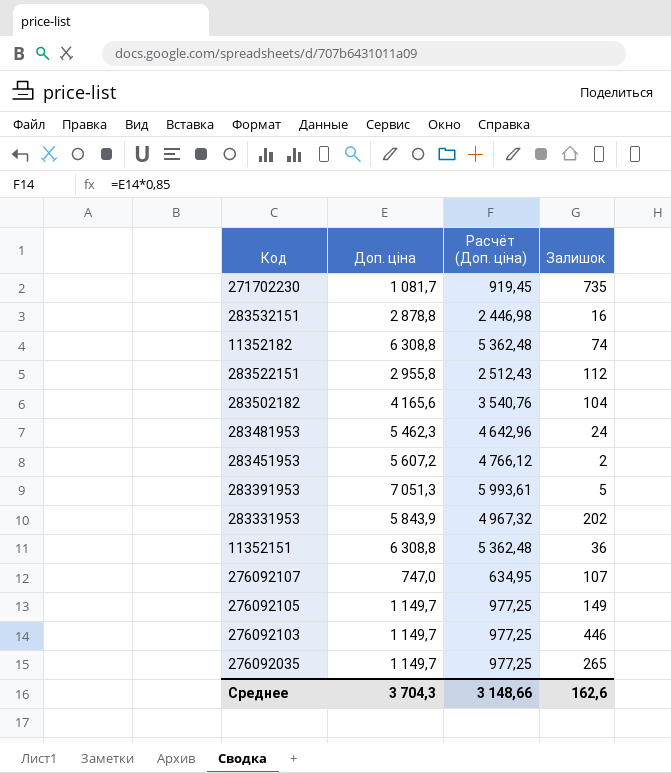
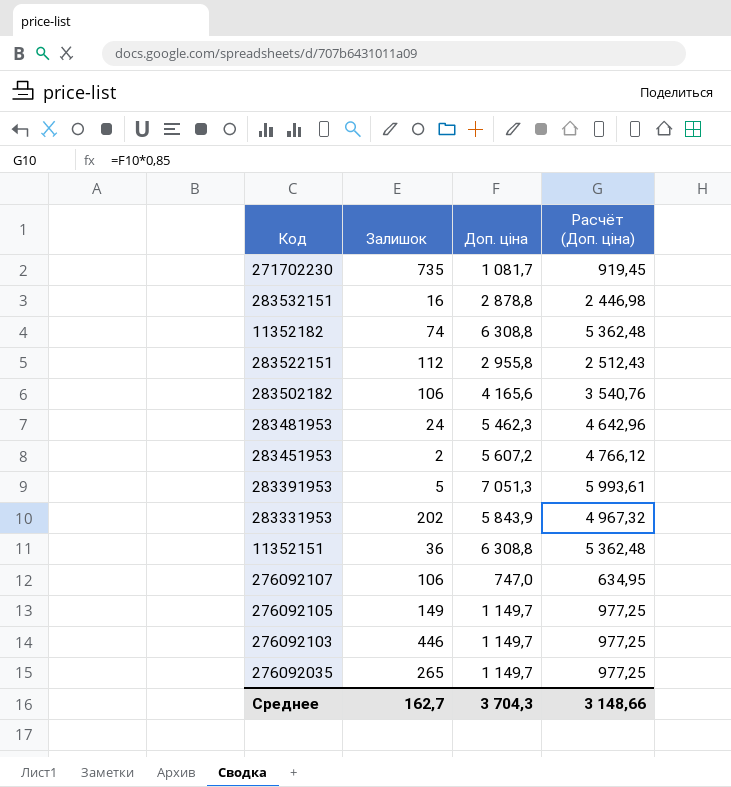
column Залишок | position: 4 -> 2
283502182 | Залишок: 104 -> 106
276092107 | Залишок: 107 -> 106
Среднее | Залишок: 162,6 -> 162,7

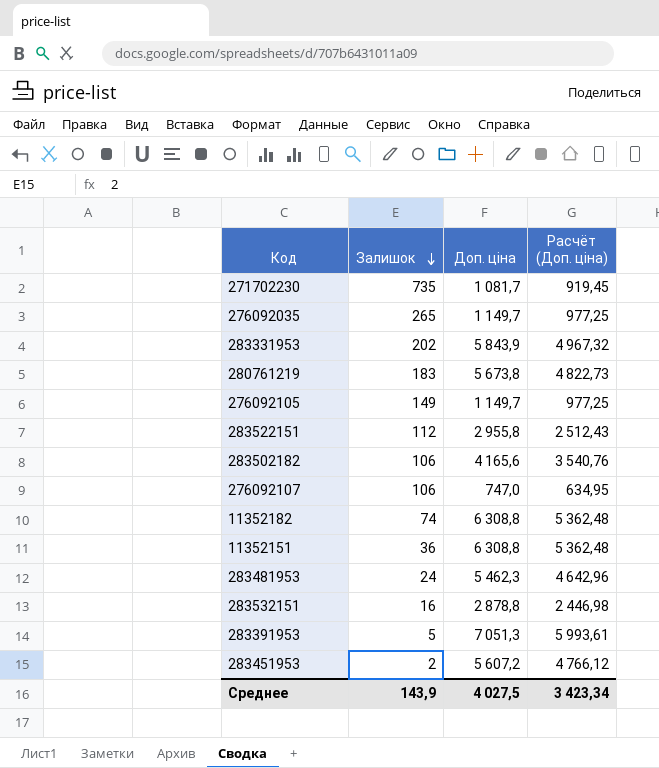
row order: none -> Залишок descending
row 276092103: 446 | 1 149,7 | 977,25 -> none
row 280761219: none -> 183 | 5 673,8 | 4 822,73
Среднее | Залишок: 162,7 -> 143,9
Среднее | Доп. ціна: 3 704,3 -> 4 027,5
Среднее | Расчёт (Доп. ціна): 3 148,66 -> 3 423,34

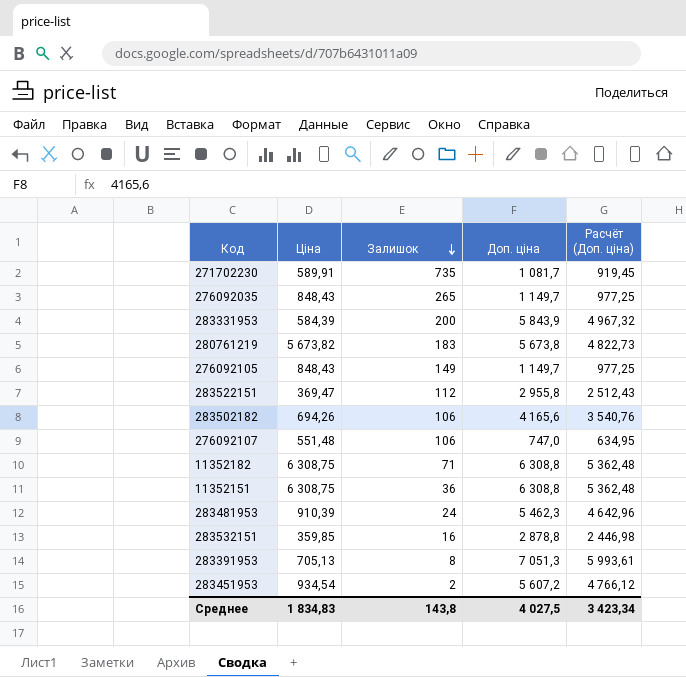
column Ціна | position: none -> 2
283331953 | Залишок: 202 -> 200
11352182 | Залишок: 74 -> 71
283391953 | Залишок: 5 -> 8
Среднее | Залишок: 143,9 -> 143,8

